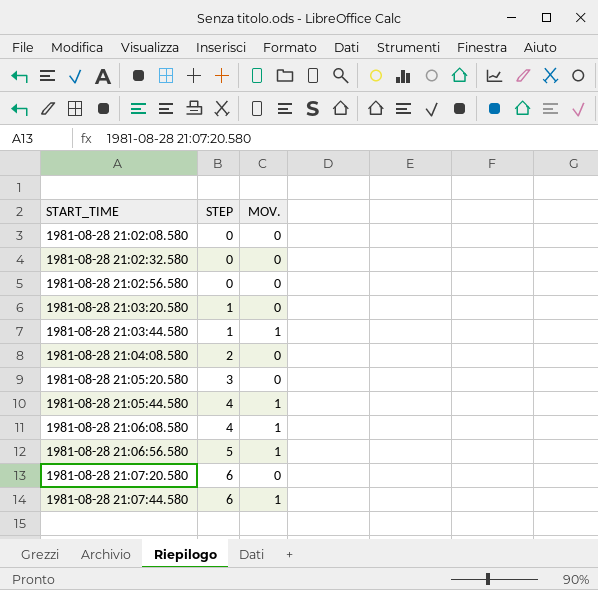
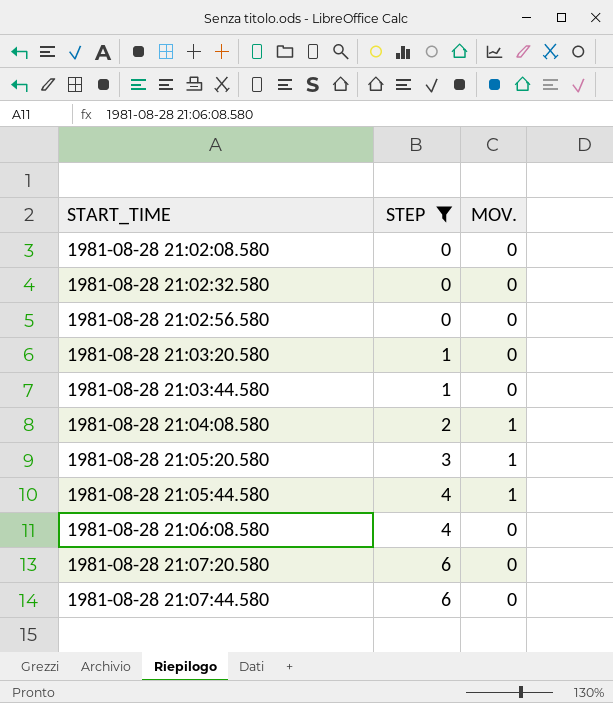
filter: none -> STEP != 5
1981-08-28 21:03:44.580 | MOV.: 1 -> 0
1981-08-28 21:04:08.580 | MOV.: 0 -> 1
1981-08-28 21:05:20.580 | MOV.: 0 -> 1
1981-08-28 21:06:08.580 | MOV.: 1 -> 0
1981-08-28 21:07:44.580 | MOV.: 1 -> 0

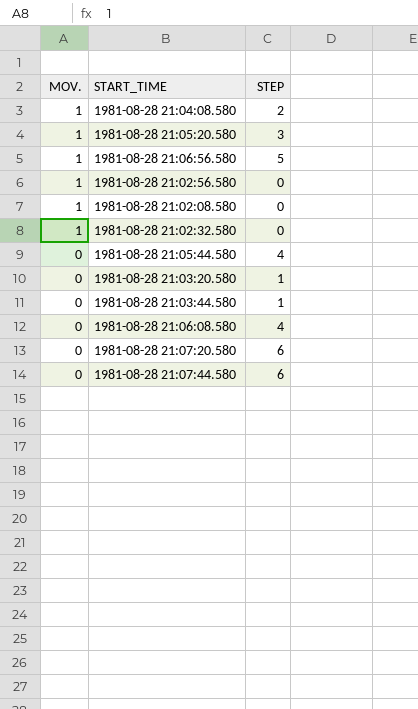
filter: STEP != 5 -> none
row order: START_TIME ascending -> MOV. descending
column MOV. | position: 3 -> 1
1981-08-28 21:02:56.580 | MOV.: 0 -> 1
1981-08-28 21:02:08.580 | MOV.: 0 -> 1
1981-08-28 21:02:32.580 | MOV.: 0 -> 1
1981-08-28 21:05:44.580 | MOV.: 1 -> 0

